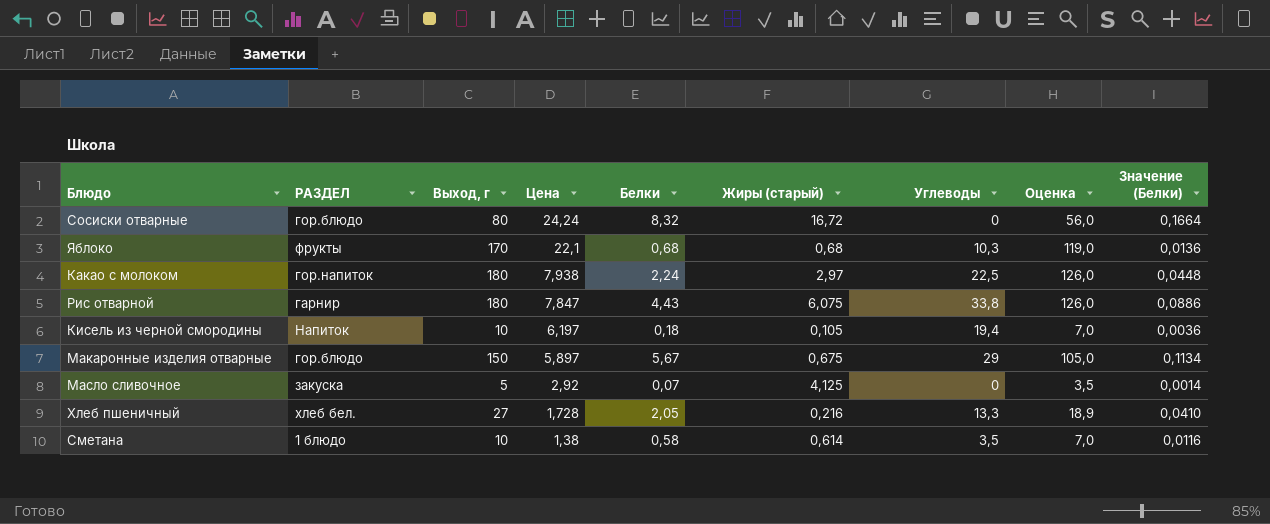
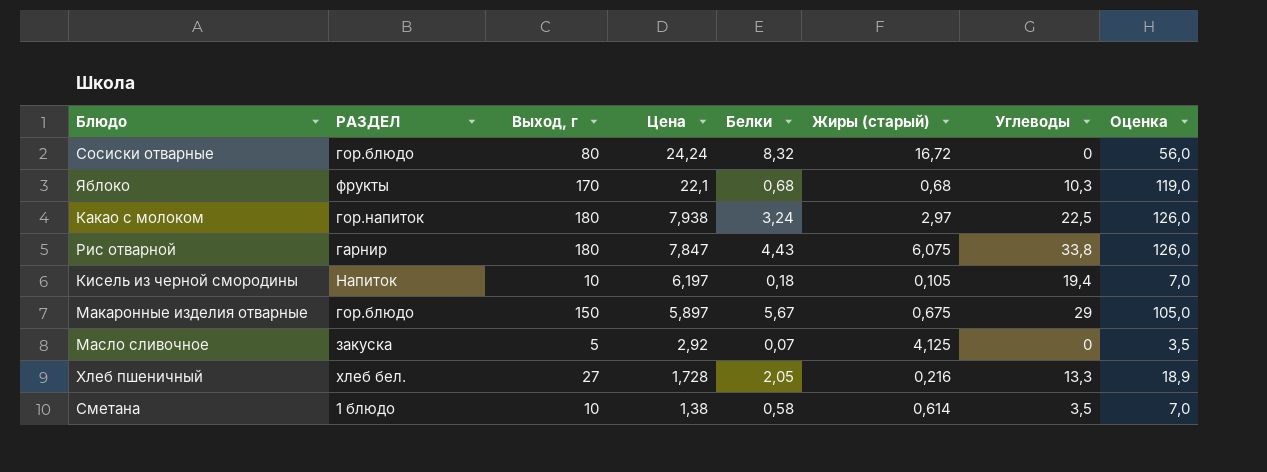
column Значение (Белки) | formula: [Белки] * 0,02 -> none
Какао с молоком | Белки: 2,24 -> 3,24

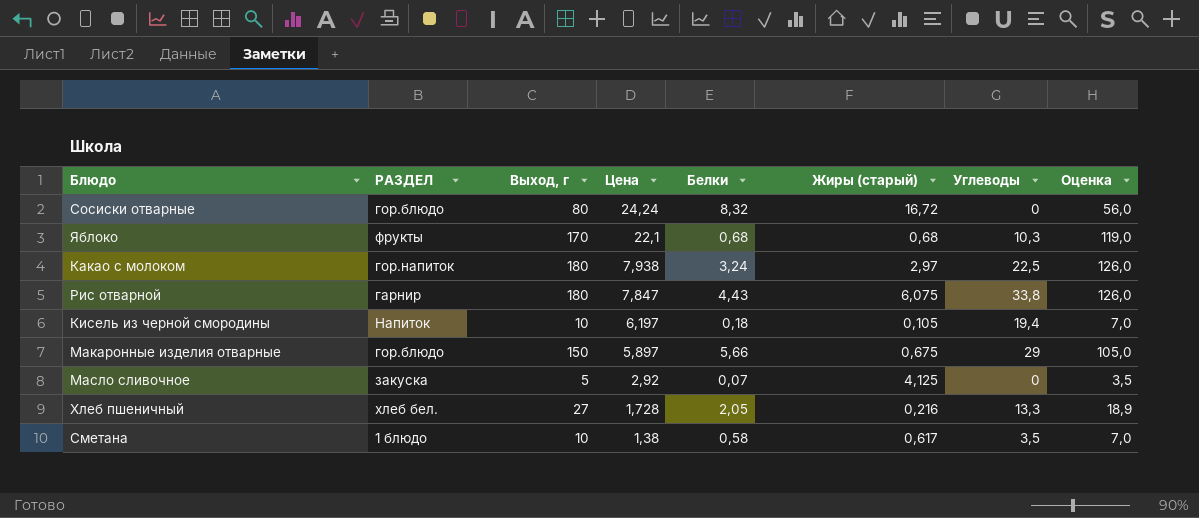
Макаронные изделия отварные | Белки: 5,67 -> 5,66
Сметана | Жиры (старый): 0,614 -> 0,617

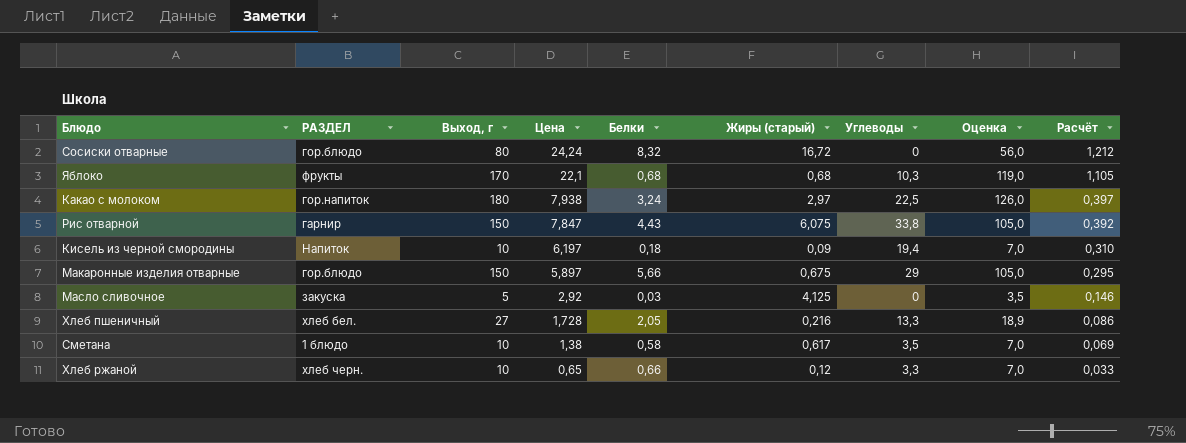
column Расчёт | formula: none -> [Цена] * 0,05
Рис отварной | Выход, г: 180 -> 150
Рис отварной | Оценка: 126,0 -> 105,0
Кисель из черной смородины | Жиры (старый): 0,105 -> 0,09
Масло сливочное | Белки: 0,07 -> 0,03
row Хлеб ржаной: none -> хлеб черн. | 10 | 0,65 | 0,66 | 0,12 | 3,3 | 7,0 | 0,033

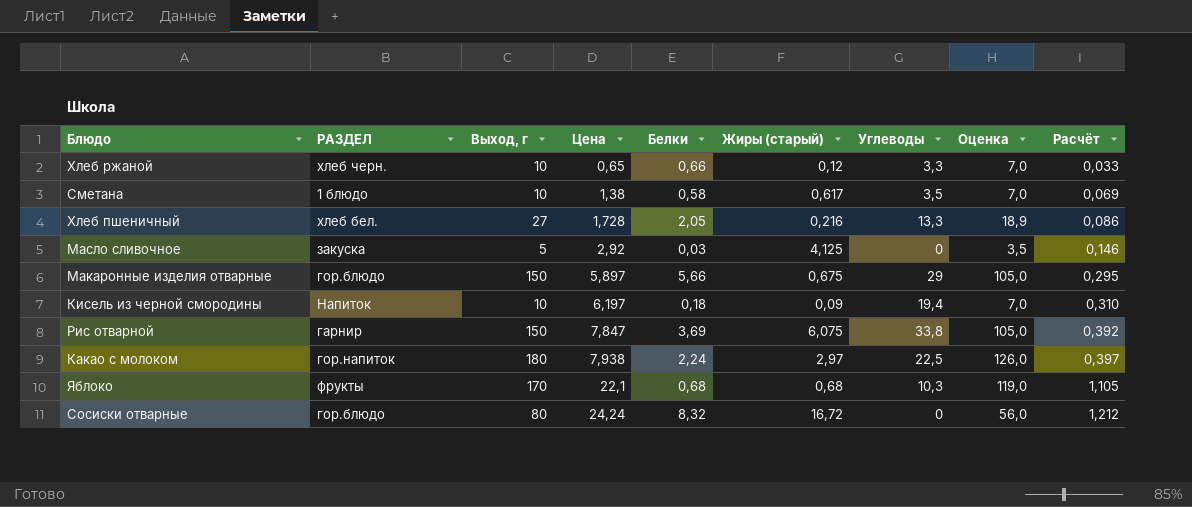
row order: Цена descending -> Цена ascending
Рис отварной | Белки: 4,43 -> 3,69
Какао с молоком | Белки: 3,24 -> 2,24

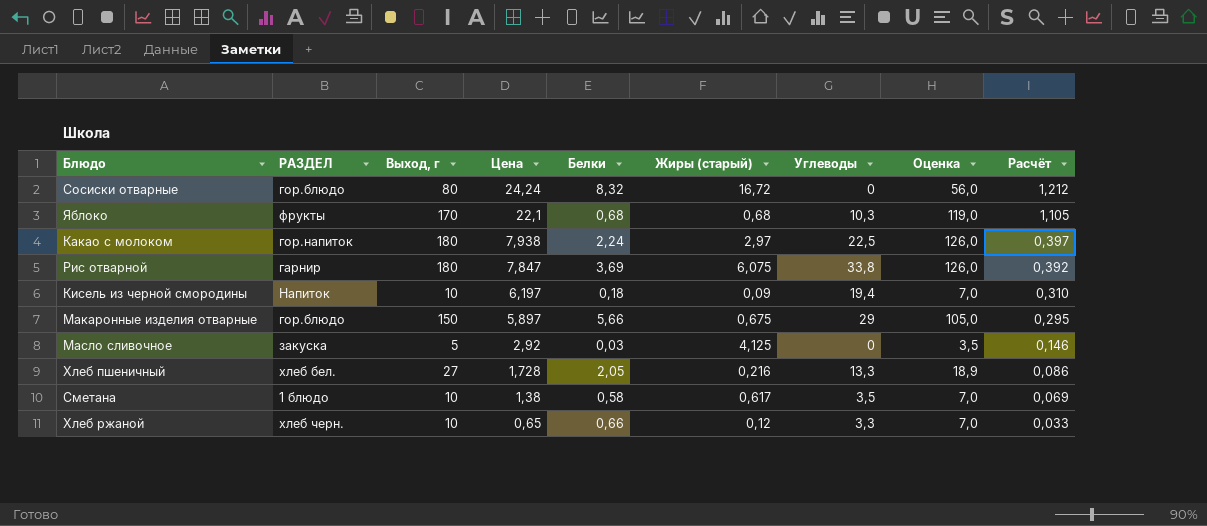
row order: Цена ascending -> Цена descending
Рис отварной | Выход, г: 150 -> 180
Рис отварной | Оценка: 105,0 -> 126,0

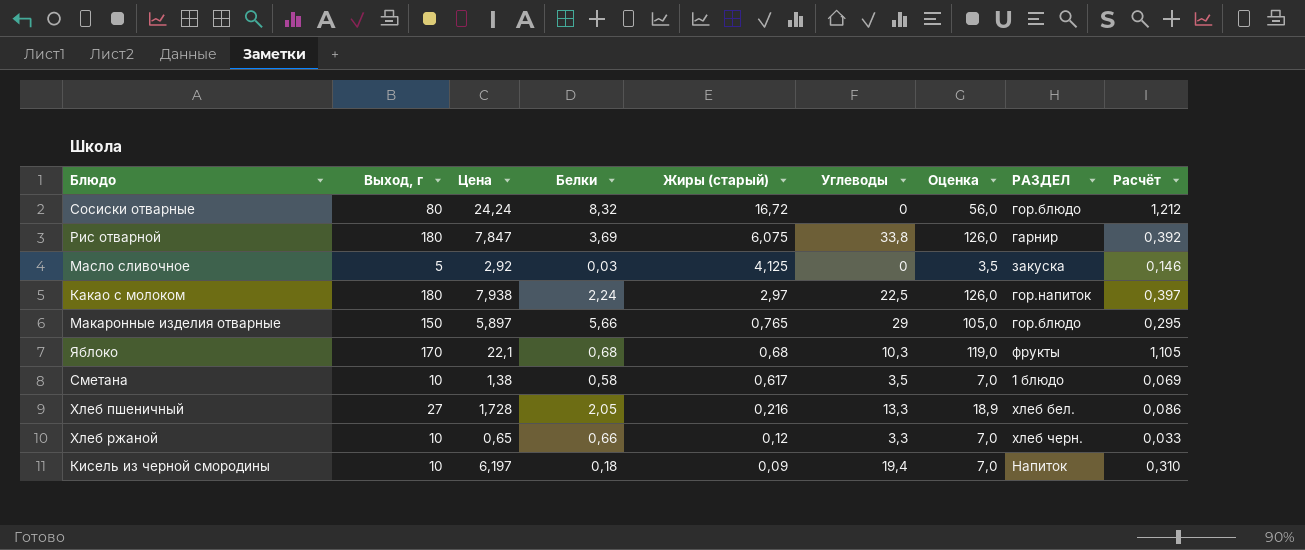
row order: Цена descending -> Жиры (старый) descending
column РАЗДЕЛ | position: 2 -> 8
Макаронные изделия отварные | Жиры (старый): 0,675 -> 0,765

